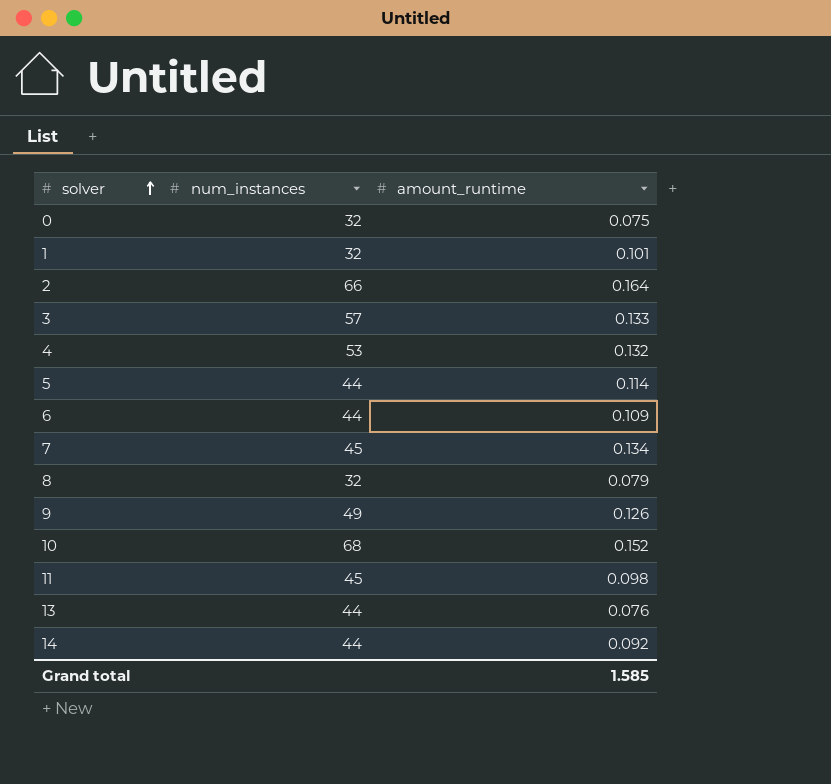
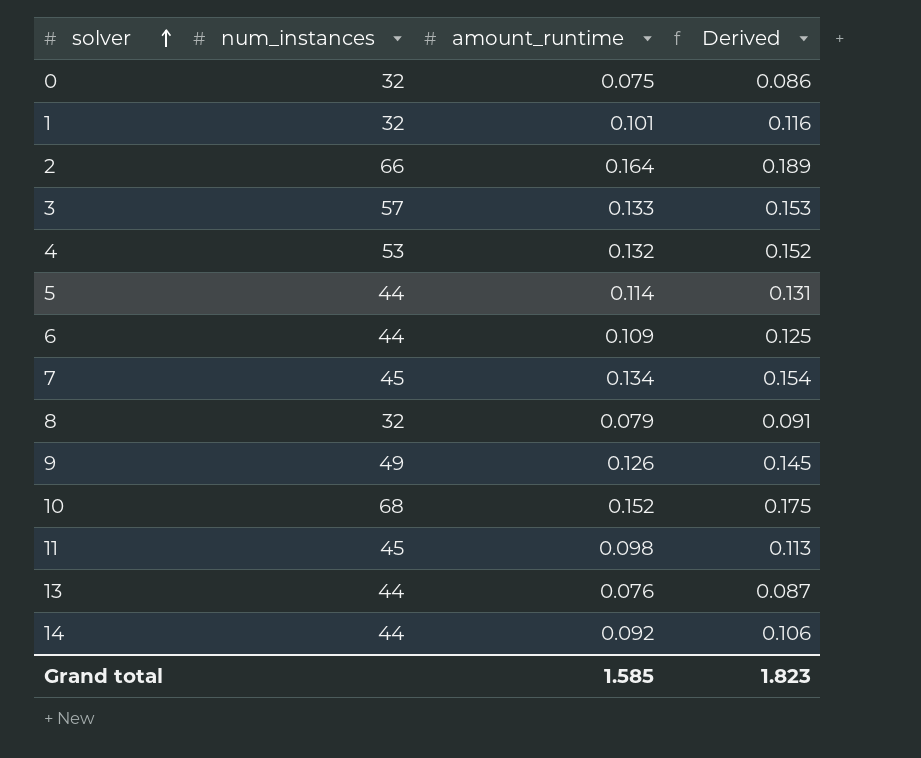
column Derived | formula: none -> [amount_runtime] * 1.15

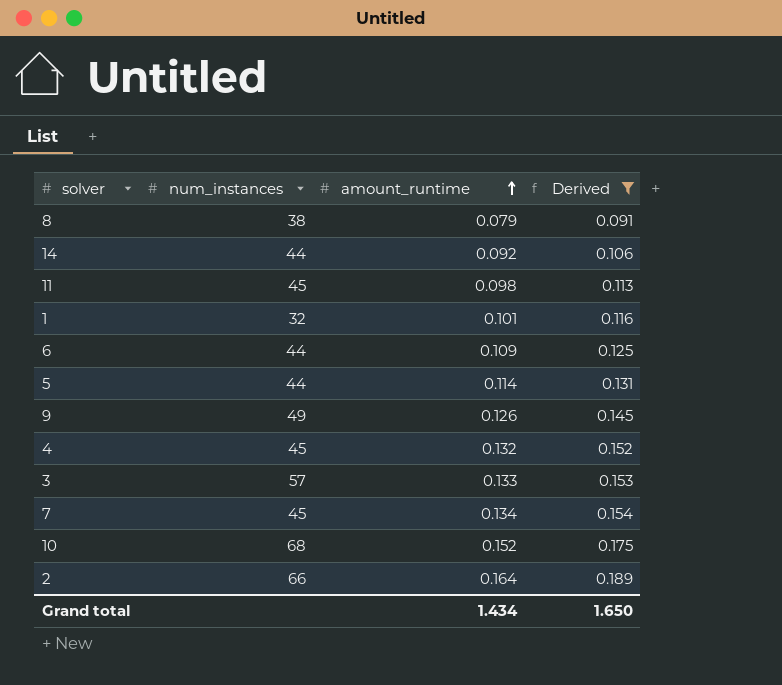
filter: none -> Derived >= 0.091
row order: solver ascending -> amount_runtime ascending
8 | num_instances: 32 -> 38
4 | num_instances: 53 -> 45
Grand total | amount_runtime: 1.585 -> 1.434
Grand total | Derived: 1.823 -> 1.650

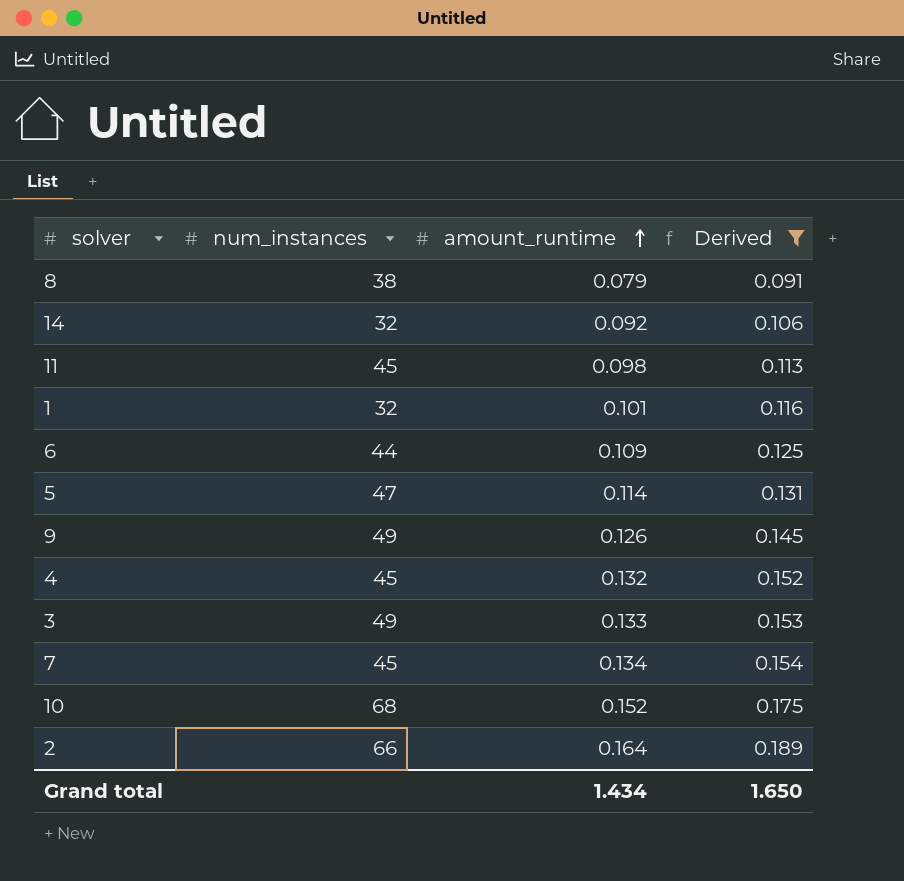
14 | num_instances: 44 -> 32
5 | num_instances: 44 -> 47
3 | num_instances: 57 -> 49

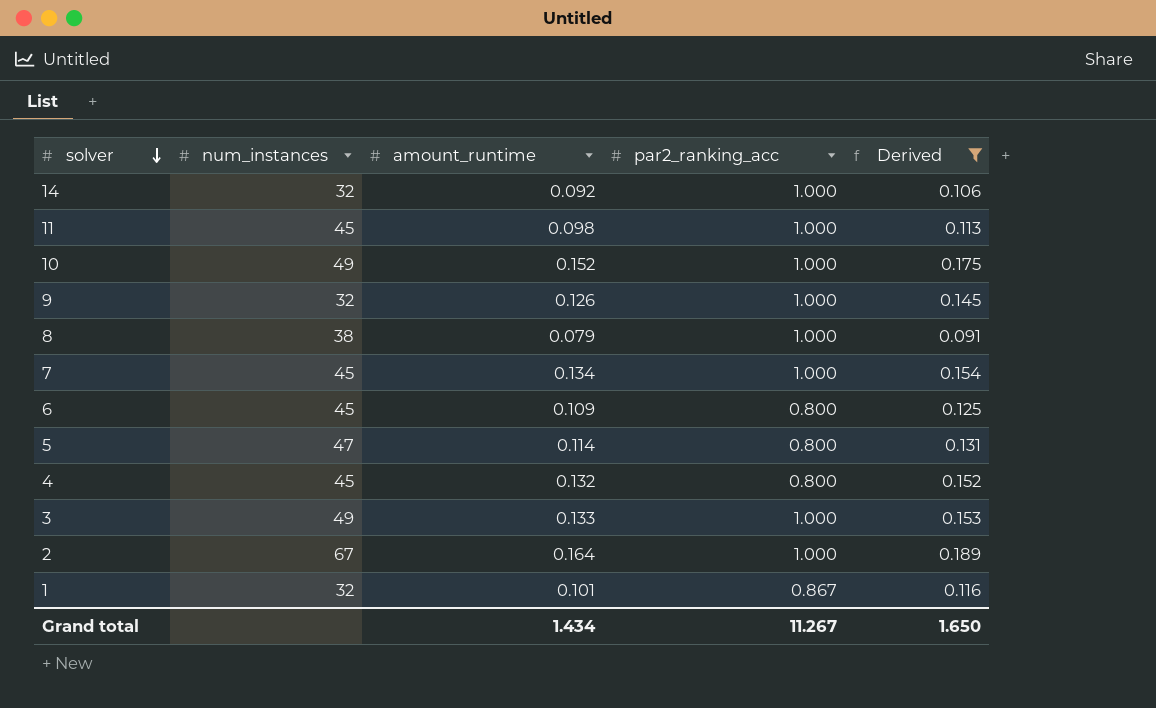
row order: amount_runtime ascending -> solver descending
column par2_ranking_acc | position: none -> 4
10 | num_instances: 68 -> 49
9 | num_instances: 49 -> 32
6 | num_instances: 44 -> 45
2 | num_instances: 66 -> 67

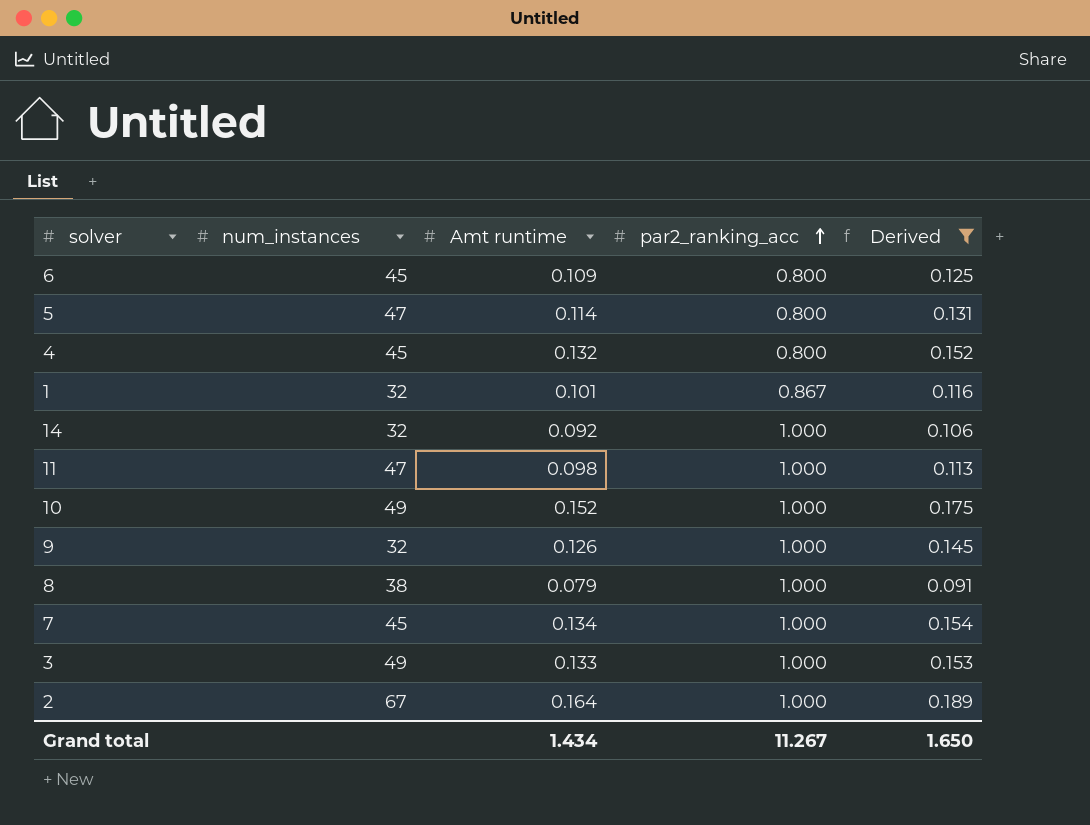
row order: solver descending -> par2_ranking_acc ascending
column name: amount_runtime -> Amt runtime
11 | num_instances: 45 -> 47

